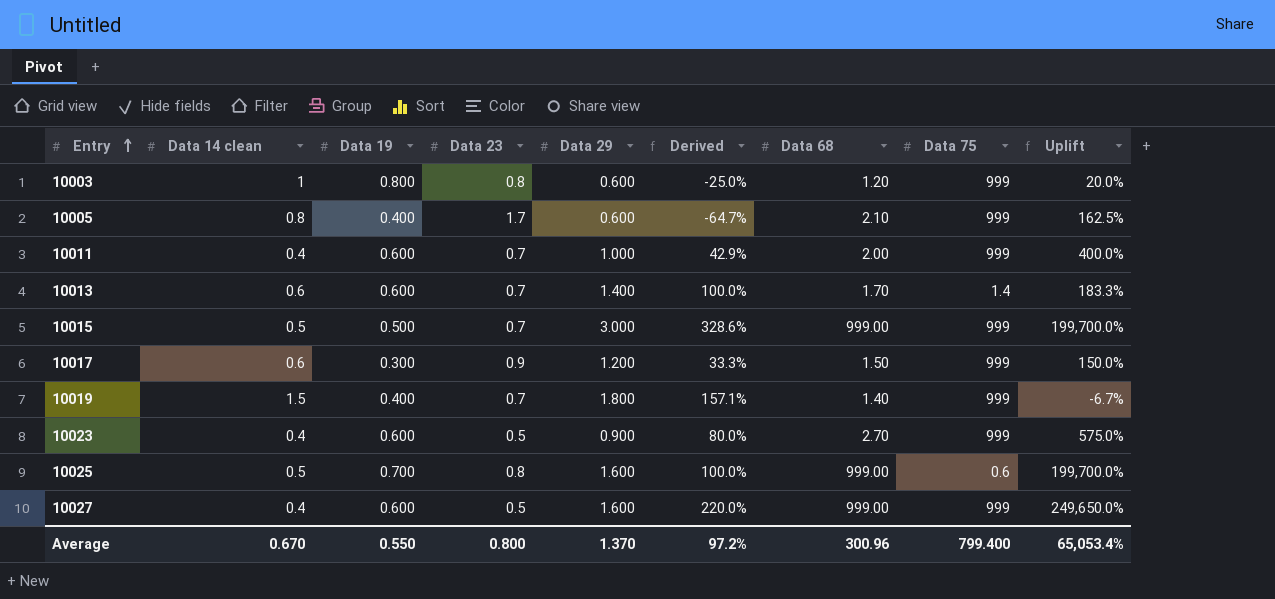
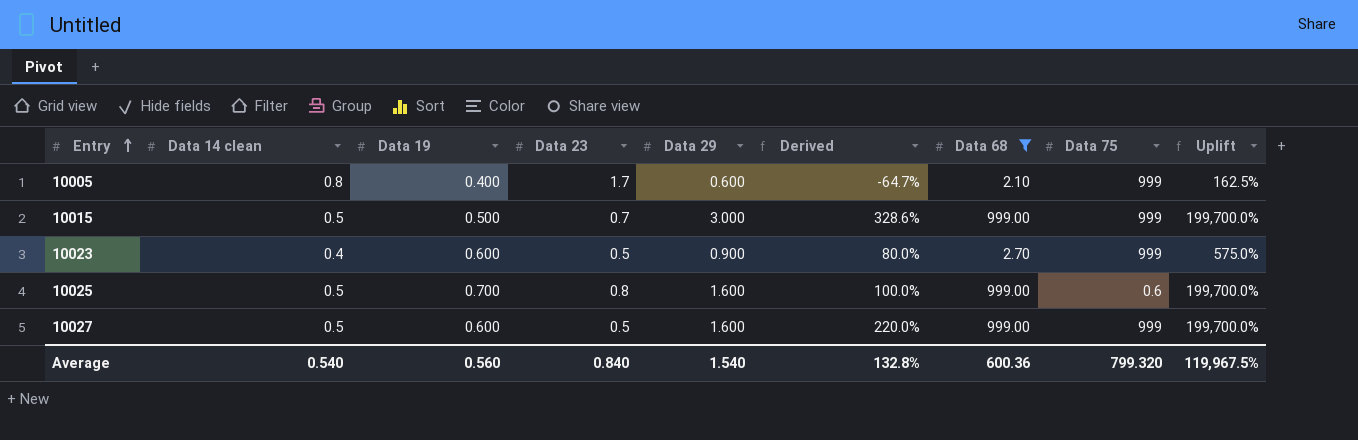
filter: none -> Data 68 >= 2.10
10027 | Data 14 clean: 0.4 -> 0.5
10027 | Uplift: 249,650.0% -> 199,700.0%
Average | Data 14 clean: 0.670 -> 0.540
Average | Data 19: 0.550 -> 0.560
Average | Data 23: 0.800 -> 0.840
Average | Data 29: 1.370 -> 1.540
Average | Derived: 97.2% -> 132.8%
Average | Data 68: 300.96 -> 600.36
Average | Data 75: 799.400 -> 799.320
Average | Uplift: 65,053.4% -> 119,967.5%

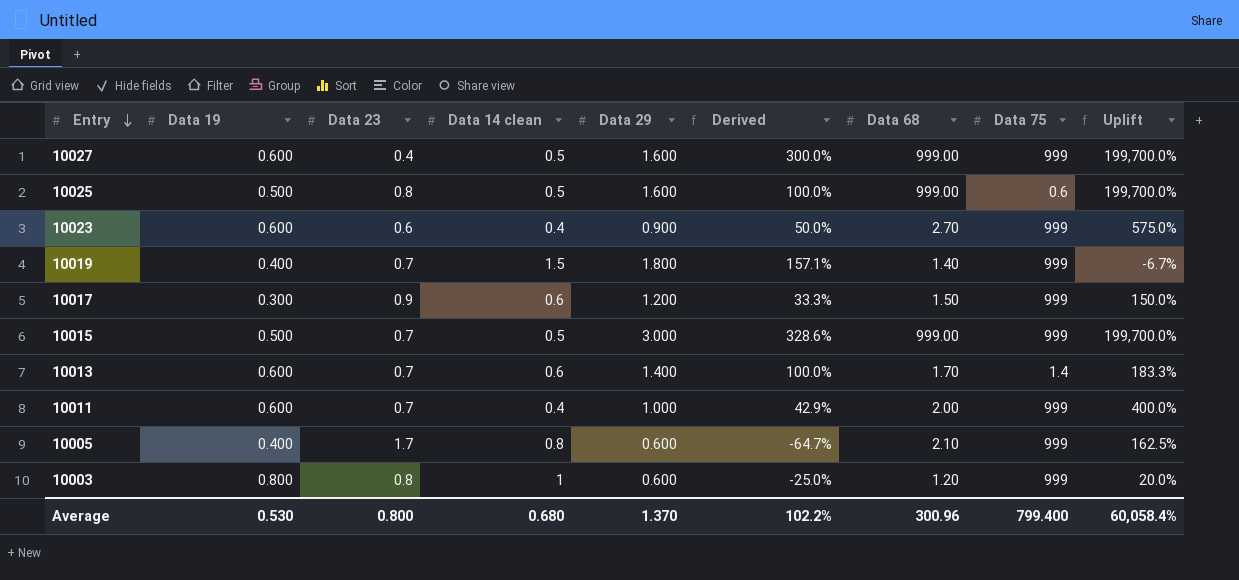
filter: Data 68 >= 2.10 -> none
row order: Entry ascending -> Entry descending
column Data 14 clean | position: 2 -> 4
10027 | Data 23: 0.5 -> 0.4
10027 | Derived: 220.0% -> 300.0%
10025 | Data 19: 0.700 -> 0.500
10023 | Data 23: 0.5 -> 0.6
10023 | Derived: 80.0% -> 50.0%
Average | Data 19: 0.560 -> 0.530
Average | Data 23: 0.840 -> 0.800
Average | Data 14 clean: 0.540 -> 0.680
Average | Data 29: 1.540 -> 1.370
Average | Derived: 132.8% -> 102.2%
Average | Data 68: 600.36 -> 300.96
Average | Data 75: 799.320 -> 799.400
Average | Uplift: 119,967.5% -> 60,058.4%

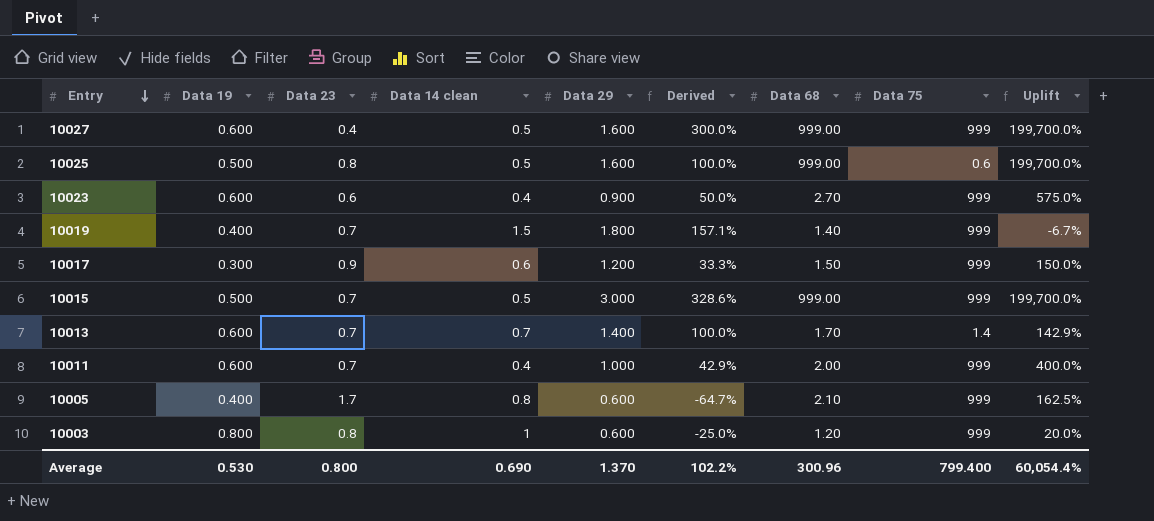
10013 | Data 14 clean: 0.6 -> 0.7
10013 | Uplift: 183.3% -> 142.9%
Average | Data 14 clean: 0.680 -> 0.690
Average | Uplift: 60,058.4% -> 60,054.4%

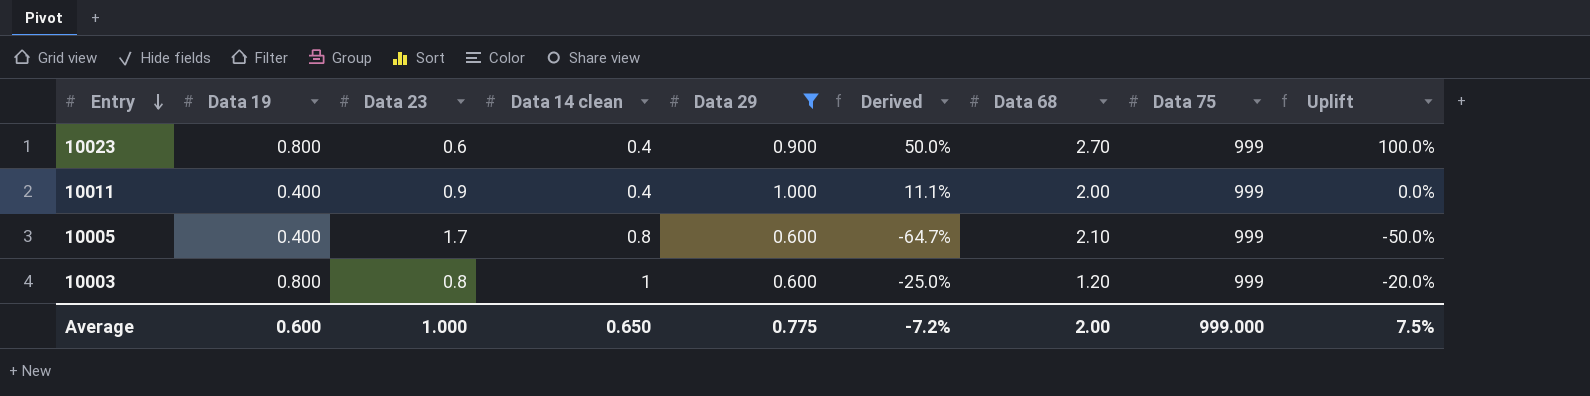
filter: none -> Data 29 <= 1.000
column Uplift | formula: ([Data 68] - [Data 14 clean]) / [Data 14 clean] -> ([Data 19] - [Data 14 clean]) / [Data 14 clean]
10023 | Data 19: 0.600 -> 0.800
10011 | Data 19: 0.600 -> 0.400
10011 | Data 23: 0.7 -> 0.9
10011 | Derived: 42.9% -> 11.1%
Average | Data 19: 0.530 -> 0.600
Average | Data 23: 0.800 -> 1.000
Average | Data 14 clean: 0.690 -> 0.650
Average | Data 29: 1.370 -> 0.775
Average | Derived: 102.2% -> -7.2%
Average | Data 68: 300.96 -> 2.00
Average | Data 75: 799.400 -> 999.000
Average | Uplift: 60,054.4% -> 7.5%

